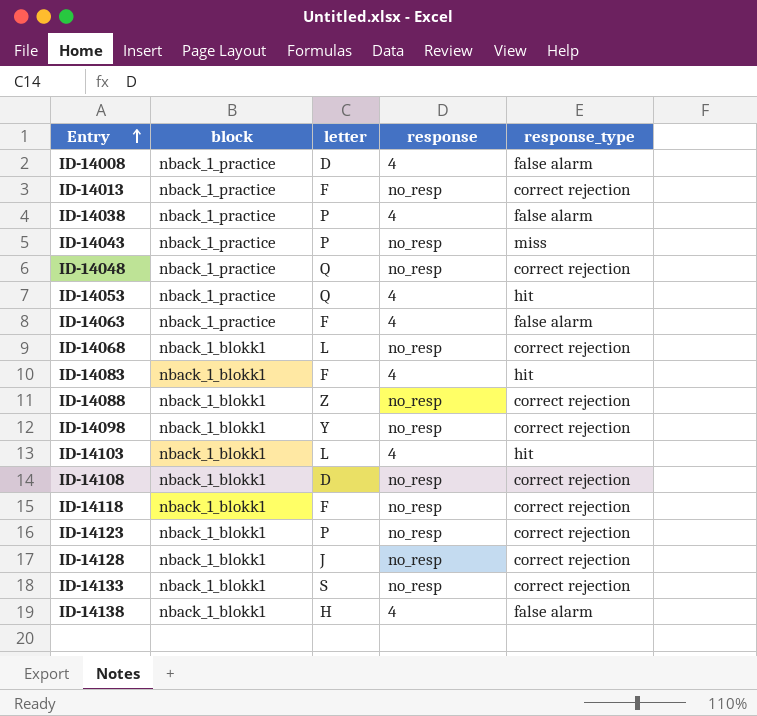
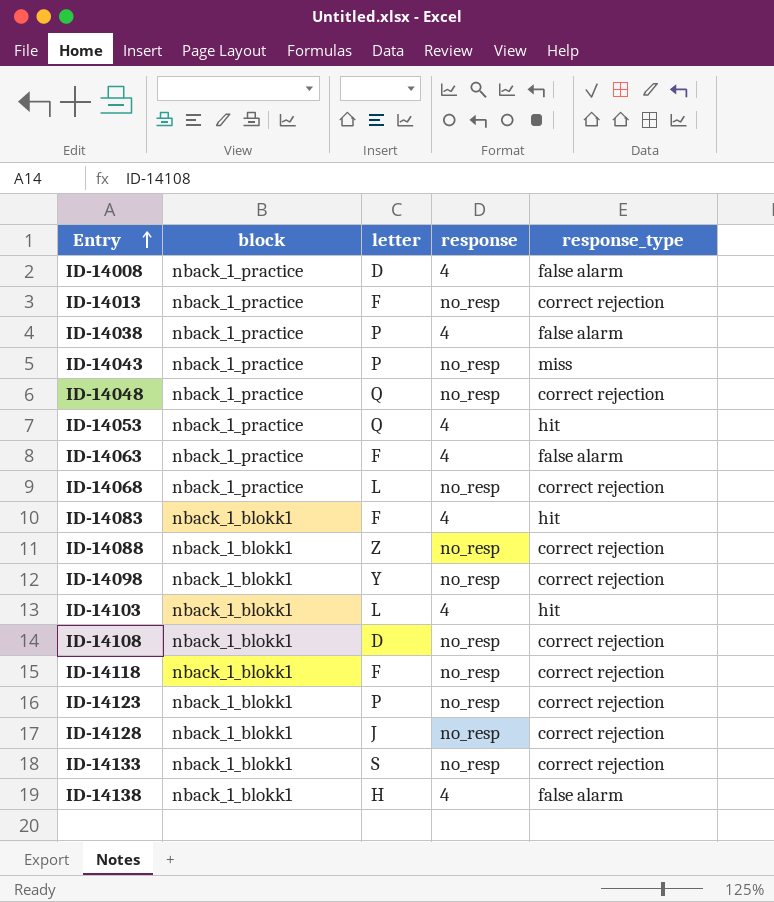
ID-14068 | block: nback_1_blokk1 -> nback_1_practice

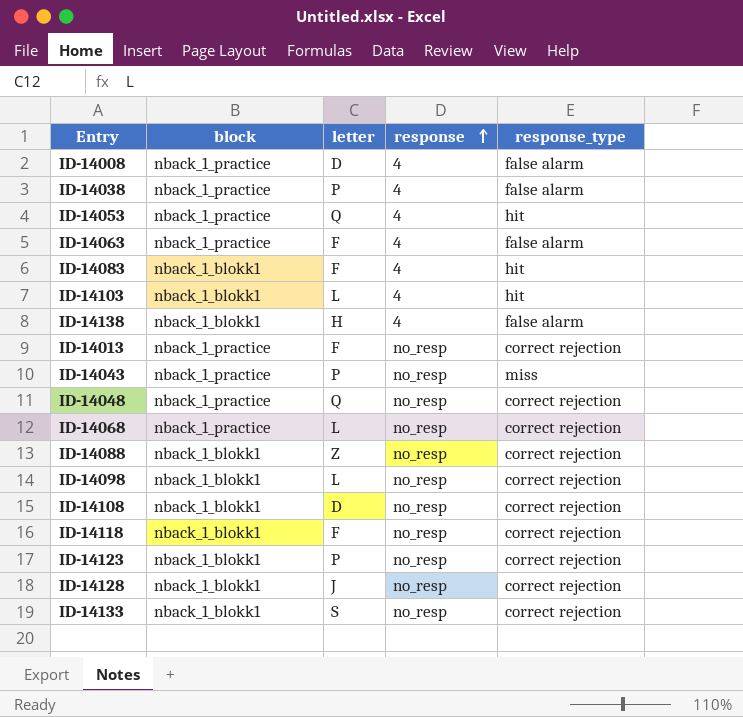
row order: Entry ascending -> response ascending
ID-14098 | letter: Y -> L

